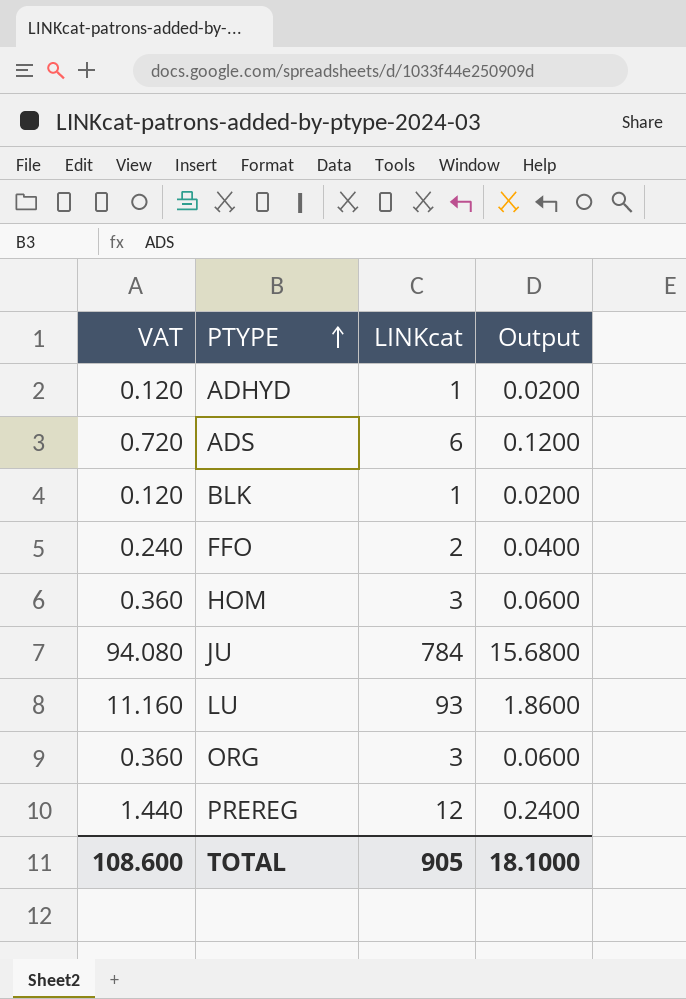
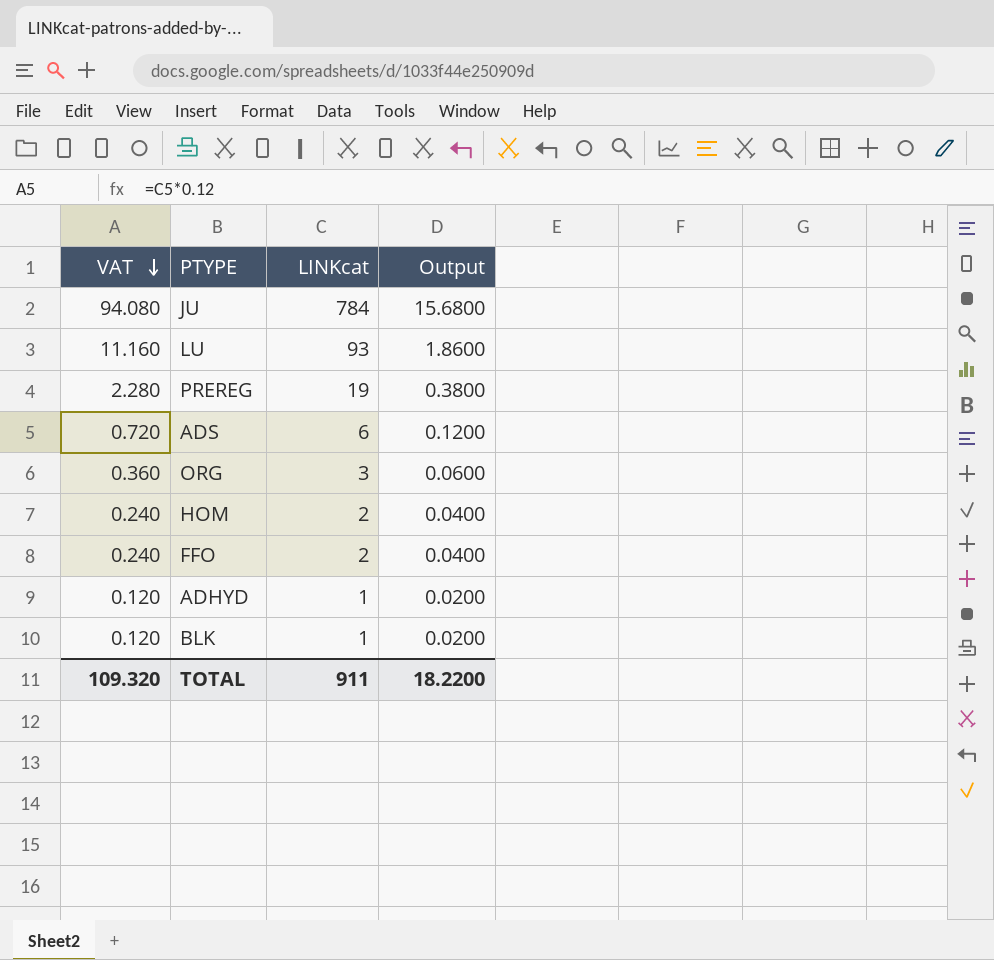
row order: PTYPE ascending -> VAT descending
PREREG | VAT: 1.440 -> 2.280
PREREG | LINKcat: 12 -> 19
PREREG | Output: 0.2400 -> 0.3800
HOM | VAT: 0.360 -> 0.240
HOM | LINKcat: 3 -> 2
HOM | Output: 0.0600 -> 0.0400
TOTAL | VAT: 108.600 -> 109.320
TOTAL | LINKcat: 905 -> 911
TOTAL | Output: 18.1000 -> 18.2200

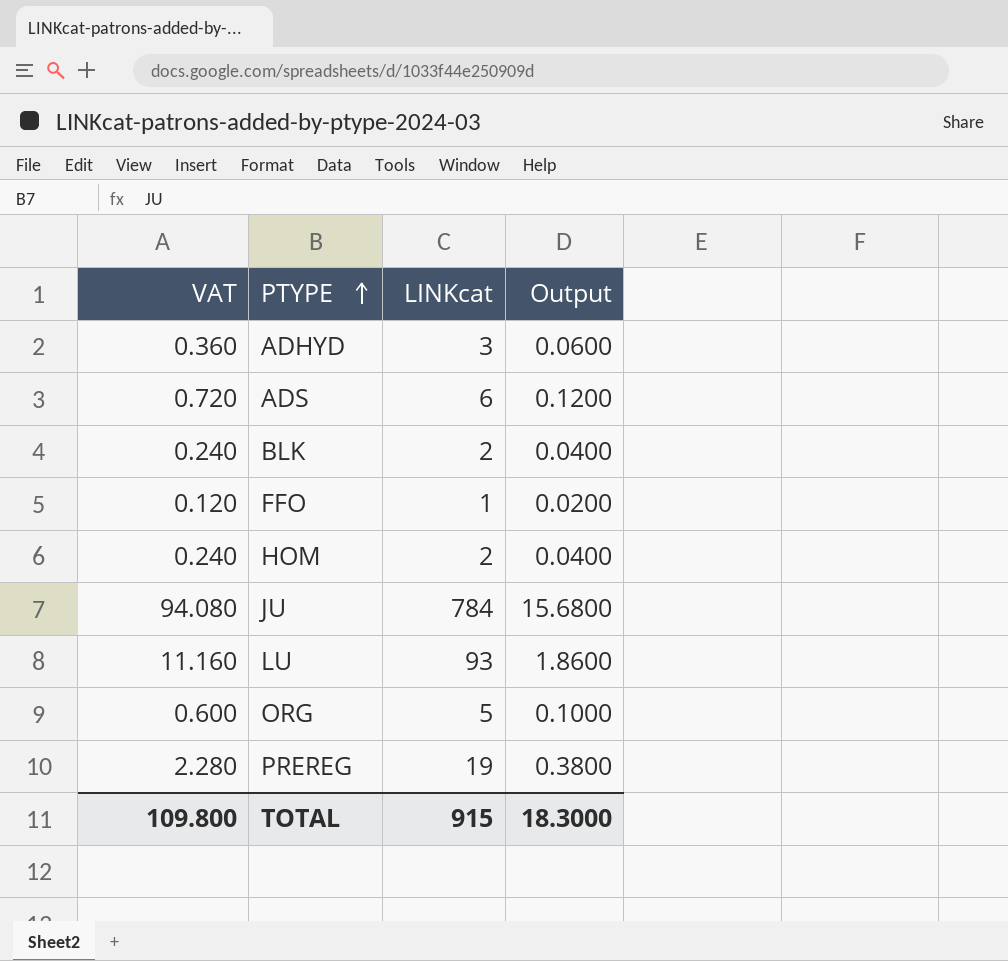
row order: VAT descending -> PTYPE ascending
ADHYD | VAT: 0.120 -> 0.360
ADHYD | LINKcat: 1 -> 3
ADHYD | Output: 0.0200 -> 0.0600
BLK | VAT: 0.120 -> 0.240
BLK | LINKcat: 1 -> 2
BLK | Output: 0.0200 -> 0.0400
FFO | VAT: 0.240 -> 0.120
FFO | LINKcat: 2 -> 1
FFO | Output: 0.0400 -> 0.0200
ORG | VAT: 0.360 -> 0.600
ORG | LINKcat: 3 -> 5
ORG | Output: 0.0600 -> 0.1000
TOTAL | VAT: 109.320 -> 109.800
TOTAL | LINKcat: 911 -> 915
TOTAL | Output: 18.2200 -> 18.3000

